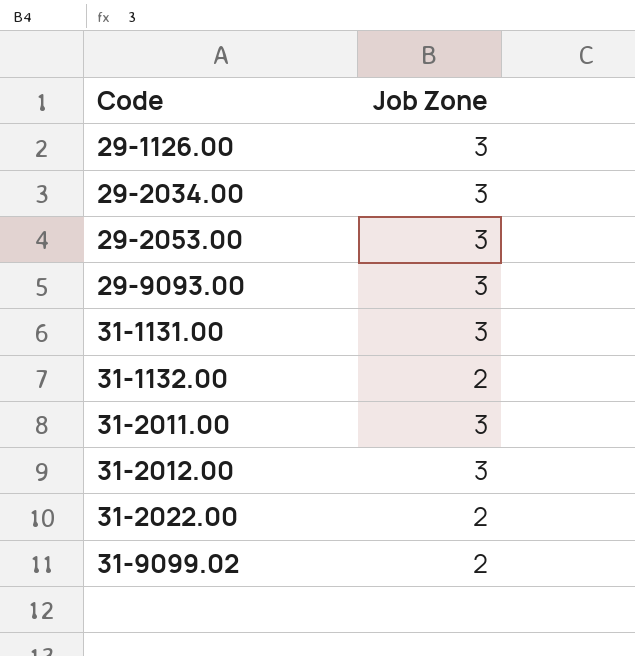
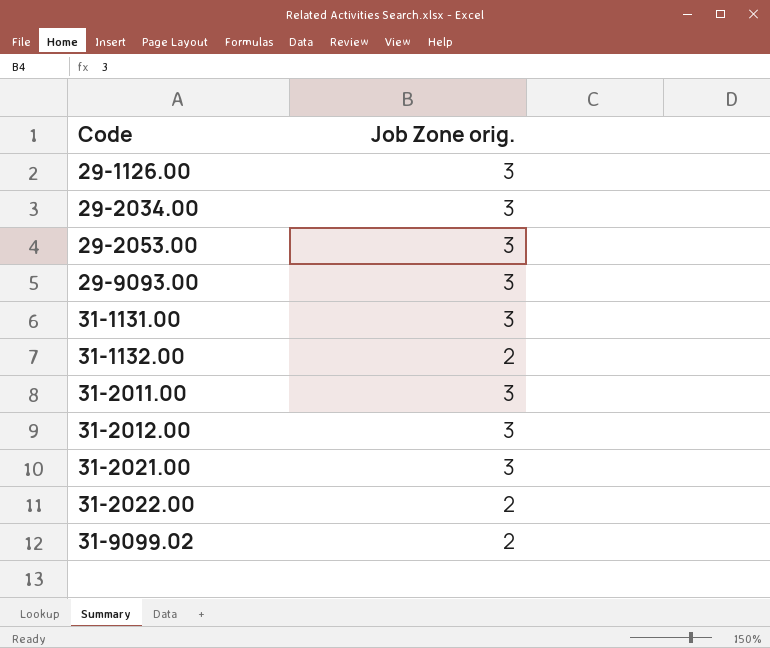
column name: Job Zone -> Job Zone orig.
row 31-2021.00: none -> 3

